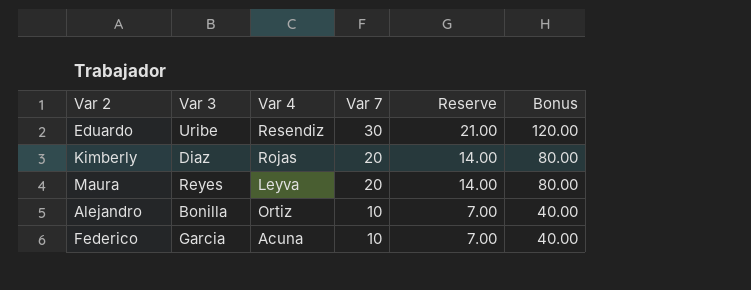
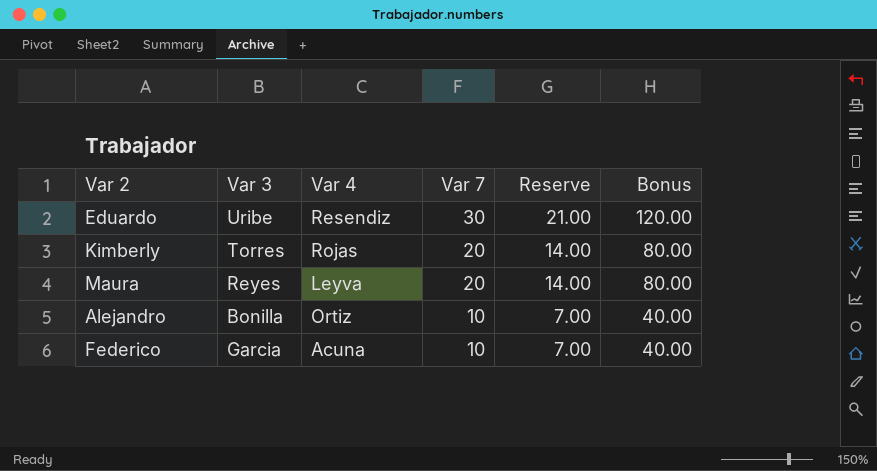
Kimberly | Var 3: Diaz -> Torres

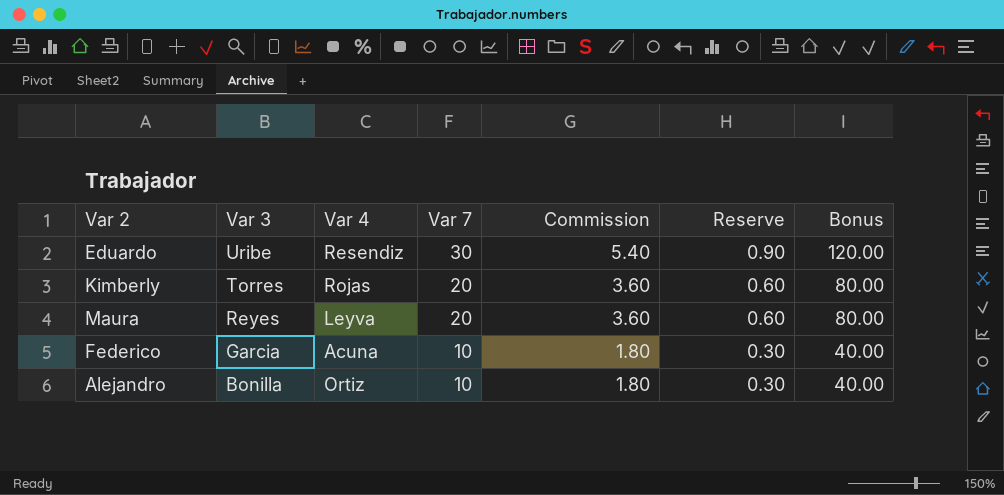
row order: Var 7 descending -> Var 3 descending
column Commission | formula: none -> [Var 7] * 0.18
column Reserve | formula: [Var 7] * 0.7 -> [Var 7] * 0.03

